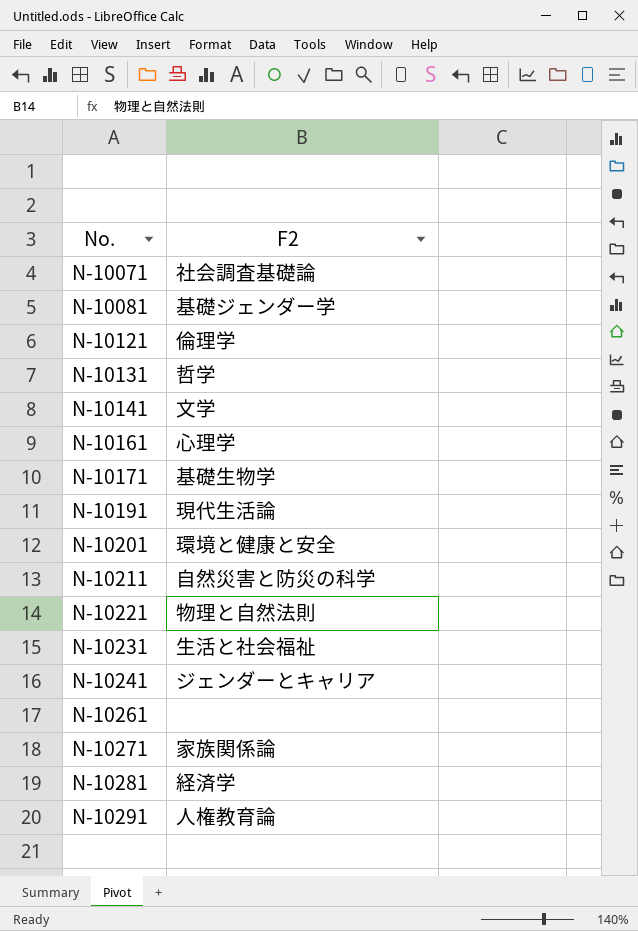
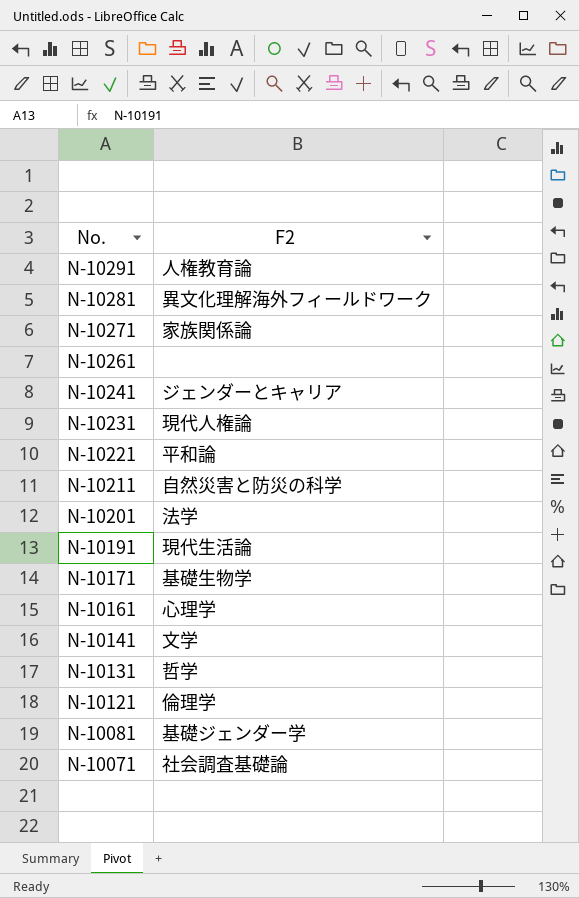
row order: No. ascending -> No. descending
N-10281 | F2: 経済学 -> 異文化理解海外フィールドワーク
N-10231 | F2: 生活と社会福祉 -> 現代人権論
N-10221 | F2: 物理と自然法則 -> 平和論
N-10201 | F2: 環境と健康と安全 -> 法学

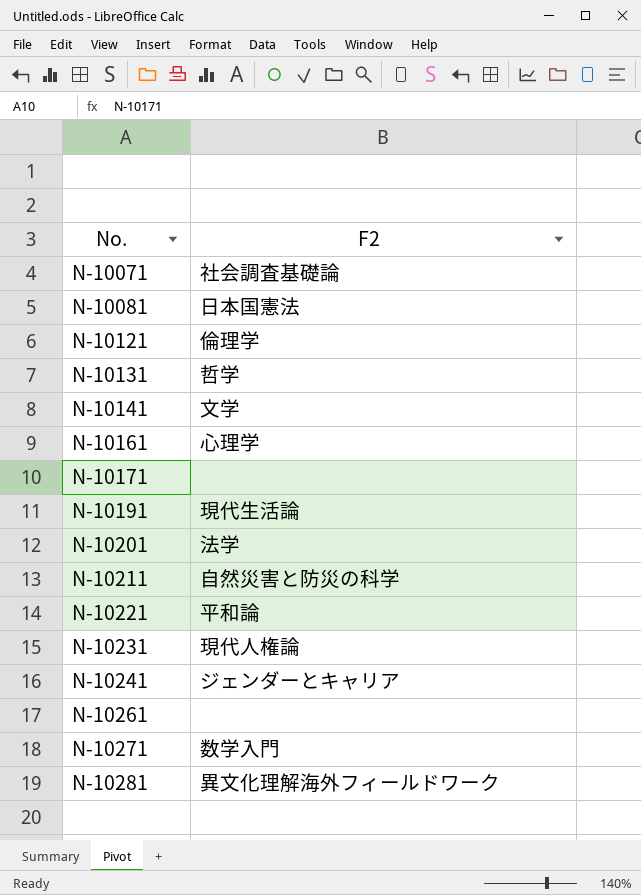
row order: No. descending -> No. ascending
row N-10291: 人権教育論 -> none
N-10081 | F2: 基礎ジェンダー学 -> 日本国憲法
N-10171 | F2: 基礎生物学 -> none
N-10271 | F2: 家族関係論 -> 数学入門

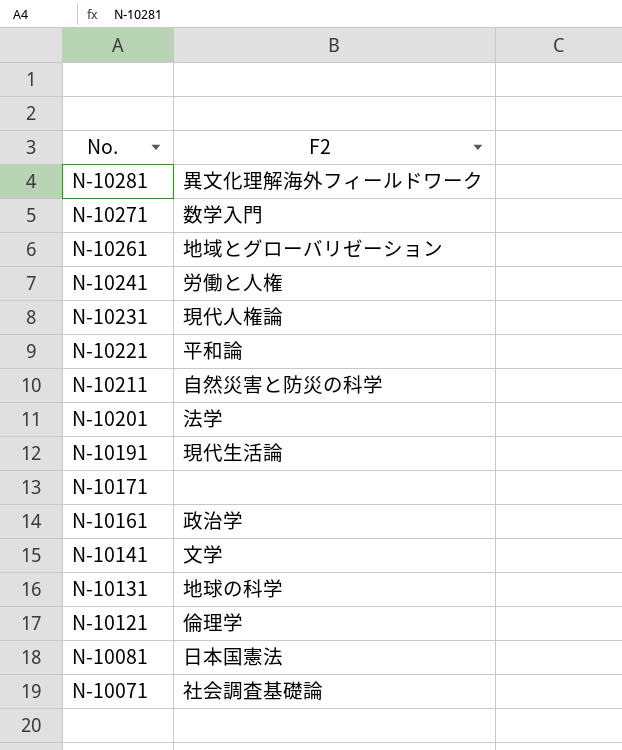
row order: No. ascending -> No. descending
N-10261 | F2: none -> 地域とグローバリゼーション
N-10241 | F2: ジェンダーとキャリア -> 労働と人権
N-10161 | F2: 心理学 -> 政治学
N-10131 | F2: 哲学 -> 地球の科学

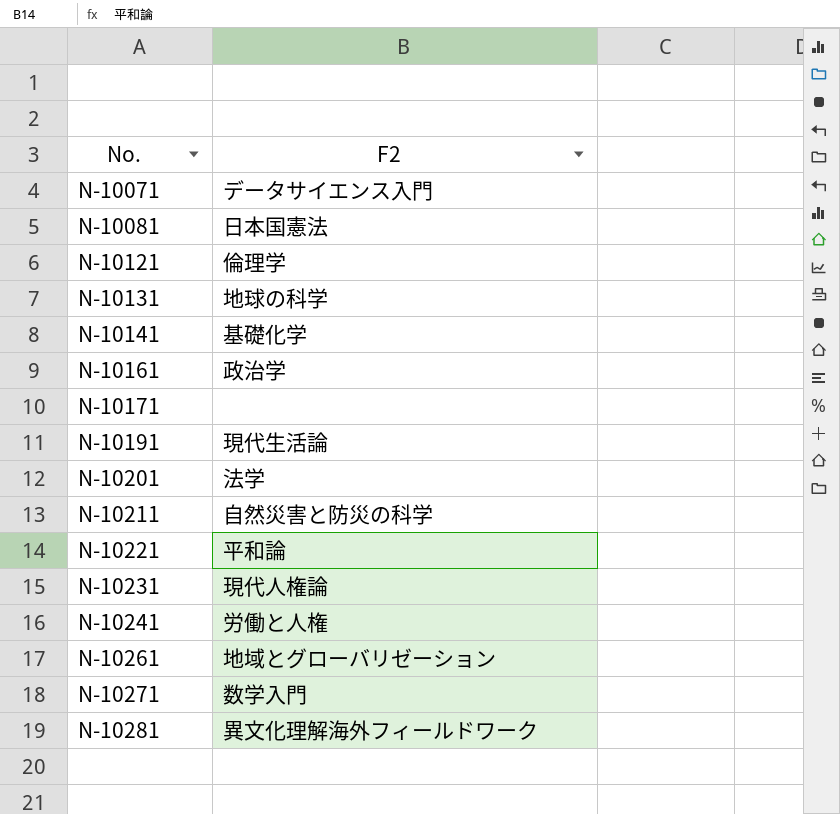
row order: No. descending -> No. ascending
N-10071 | F2: 社会調査基礎論 -> データサイエンス入門
N-10141 | F2: 文学 -> 基礎化学

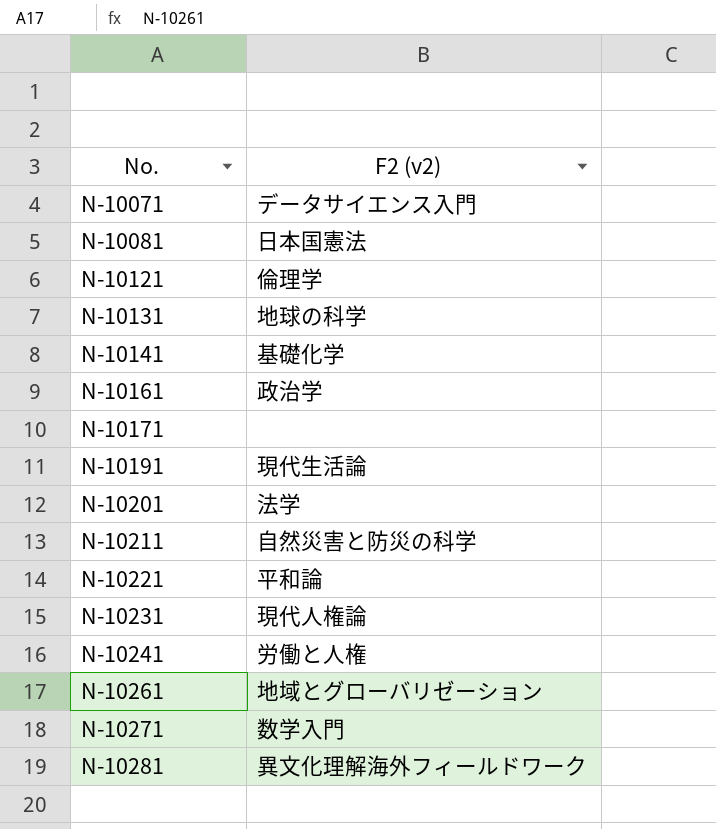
column name: F2 -> F2 (v2)

